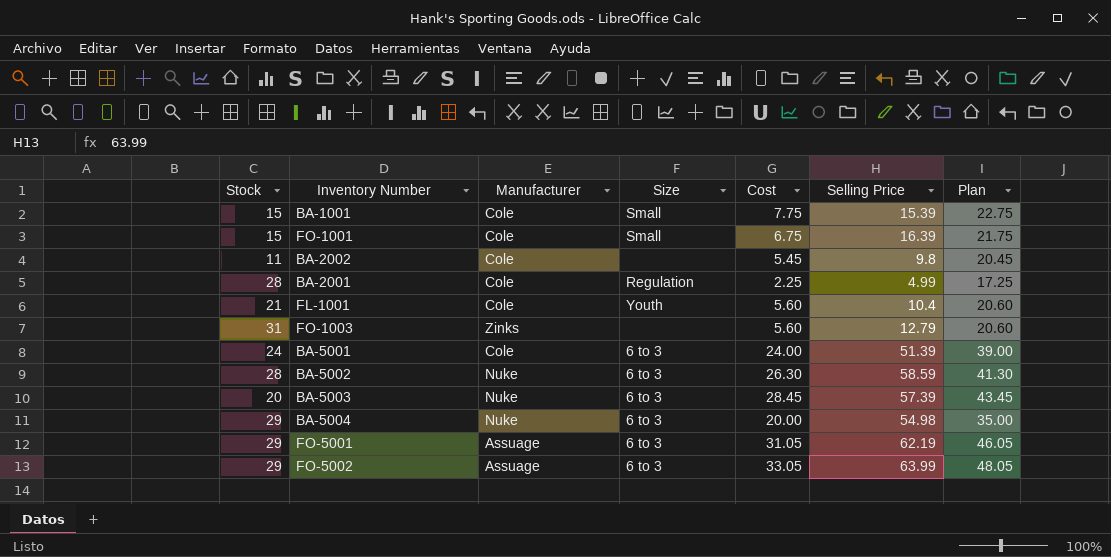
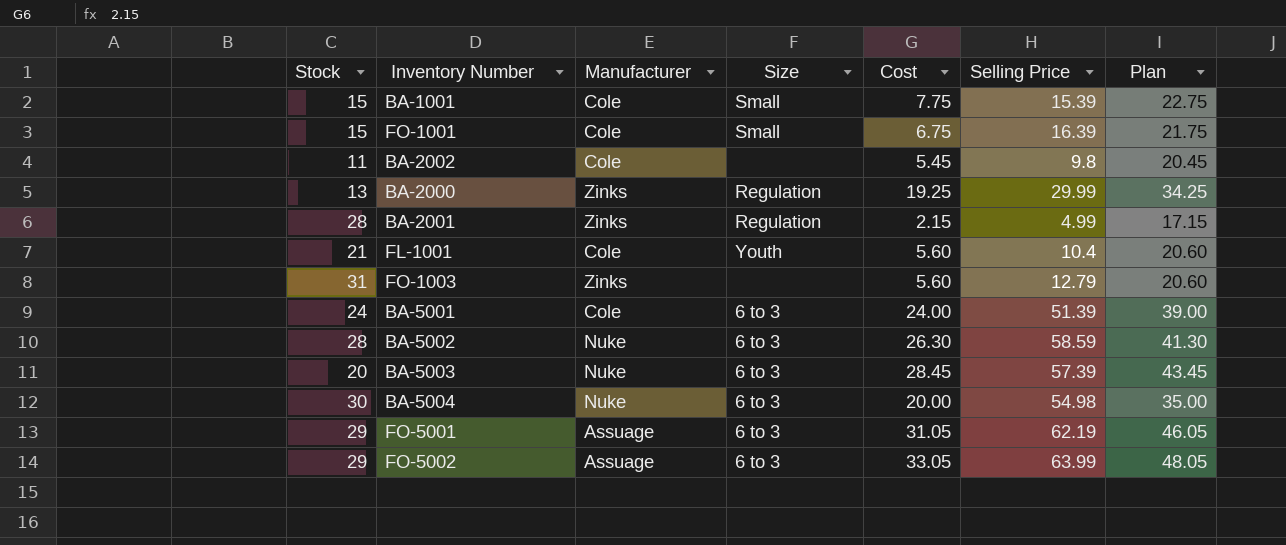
row BA-2000: none -> 13 | Zinks | Regulation | 19.25 | 29.99 | 34.25
BA-2001 | Manufacturer: Cole -> Zinks
BA-2001 | Cost: 2.25 -> 2.15
BA-2001 | Plan: 17.25 -> 17.15
BA-5004 | Stock: 29 -> 30

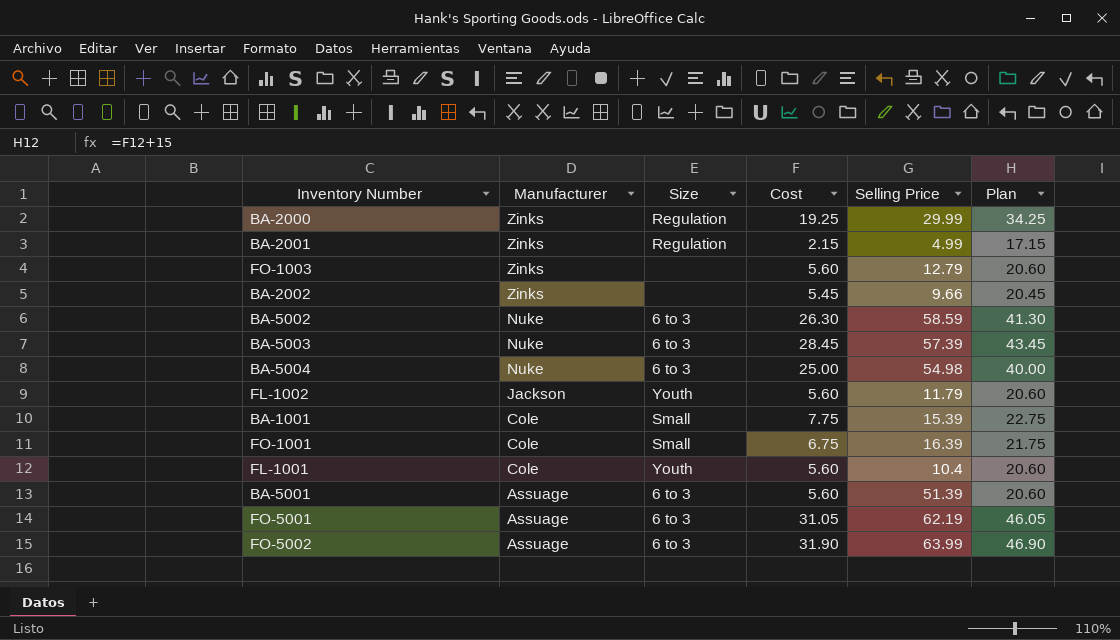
row order: none -> Manufacturer descending
column Stock | position: 1 -> none
BA-2002 | Manufacturer: Cole -> Zinks
BA-2002 | Selling Price: 9.8 -> 9.66
BA-5004 | Cost: 20.00 -> 25.00
BA-5004 | Plan: 35.00 -> 40.00
row FL-1002: none -> Jackson | Youth | 5.60 | 11.79 | 20.60
BA-5001 | Manufacturer: Cole -> Assuage
BA-5001 | Cost: 24.00 -> 5.60
BA-5001 | Plan: 39.00 -> 20.60
FO-5002 | Cost: 33.05 -> 31.90
FO-5002 | Plan: 48.05 -> 46.90

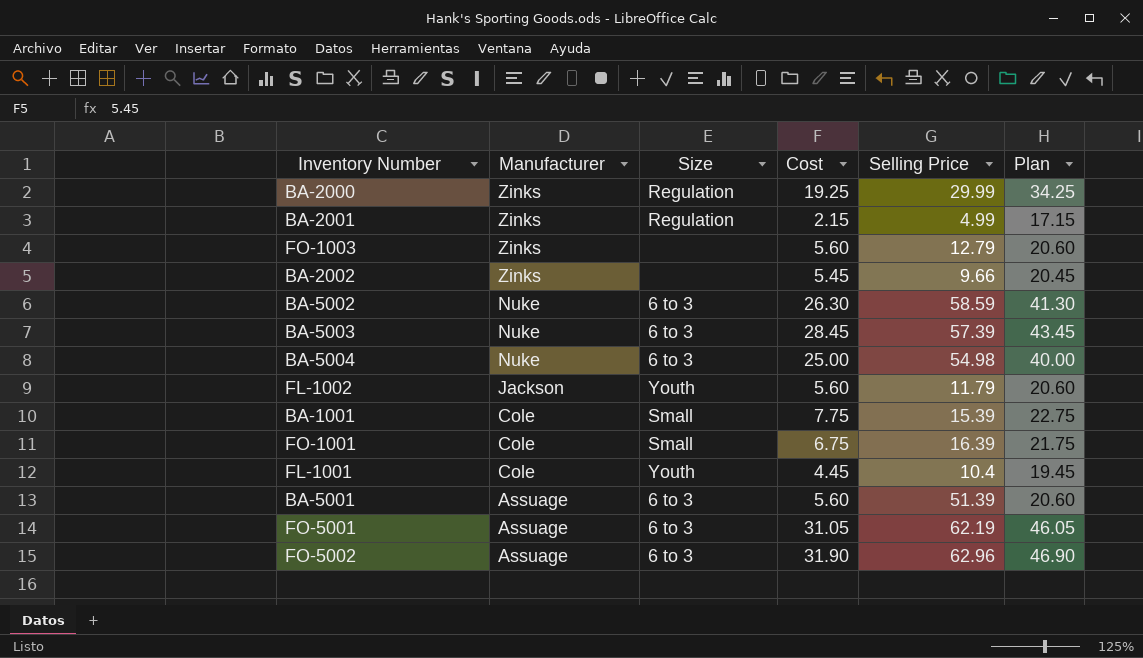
FL-1001 | Cost: 5.60 -> 4.45
FL-1001 | Plan: 20.60 -> 19.45
FO-5002 | Selling Price: 63.99 -> 62.96

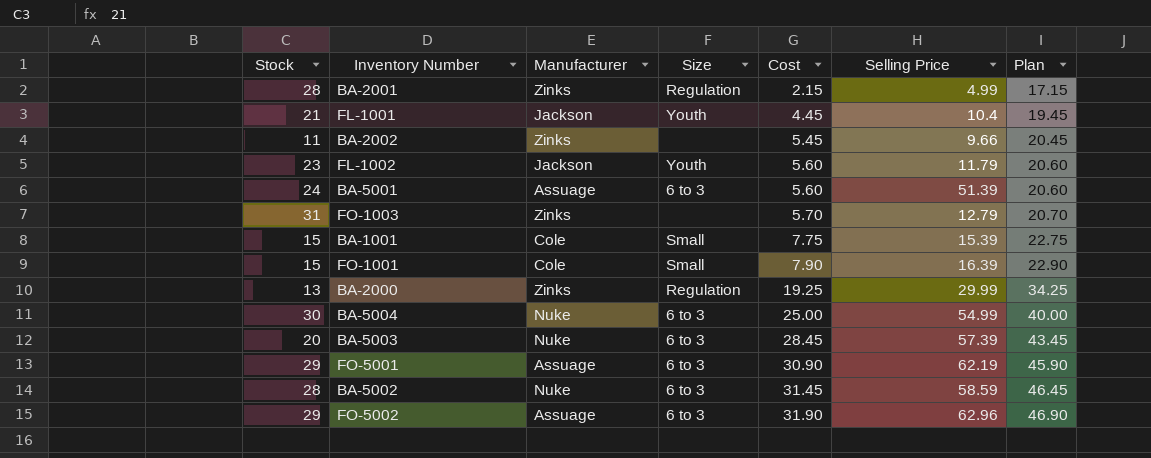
row order: Manufacturer descending -> Cost ascending
column Stock | position: none -> 1
FL-1001 | Manufacturer: Cole -> Jackson
FO-1003 | Cost: 5.60 -> 5.70
FO-1003 | Plan: 20.60 -> 20.70
FO-1001 | Cost: 6.75 -> 7.90
FO-1001 | Plan: 21.75 -> 22.90
BA-5004 | Selling Price: 54.98 -> 54.99
FO-5001 | Cost: 31.05 -> 30.90
FO-5001 | Plan: 46.05 -> 45.90
BA-5002 | Cost: 26.30 -> 31.45
BA-5002 | Plan: 41.30 -> 46.45

